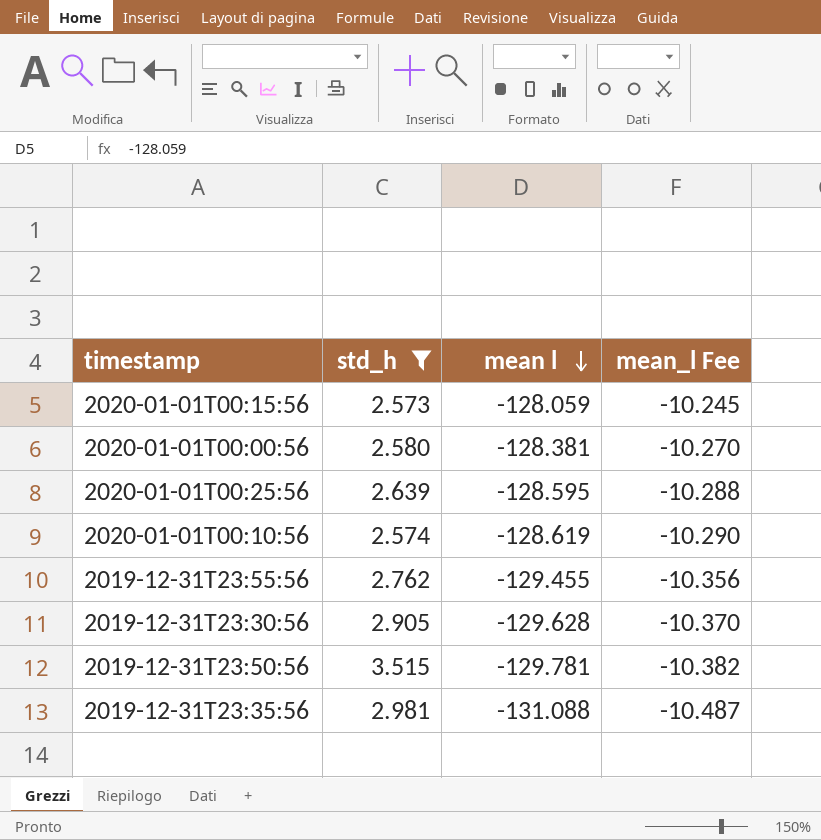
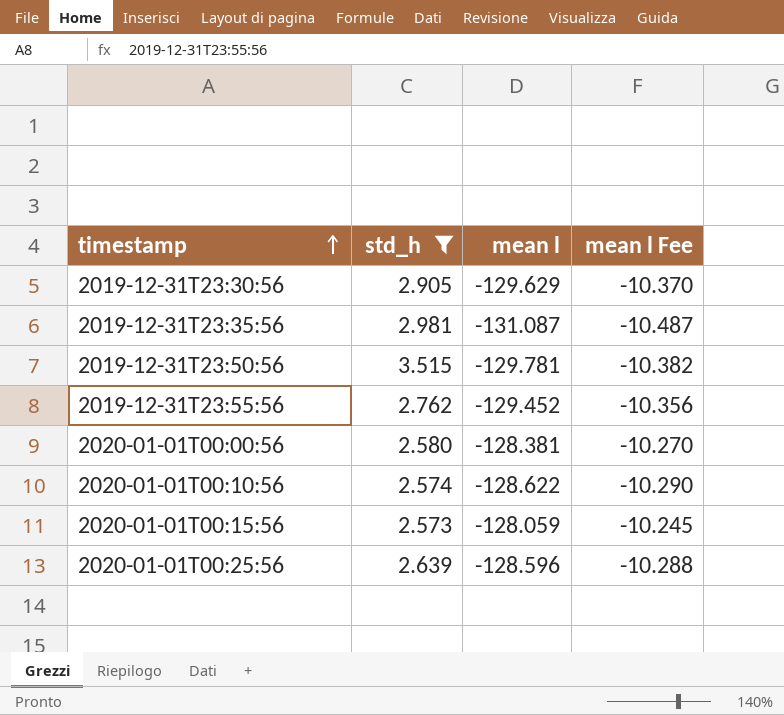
row order: mean l descending -> timestamp ascending
column name: mean_l Fee -> mean l Fee
2019-12-31T23:30:56 | mean l: -129.628 -> -129.629
2019-12-31T23:35:56 | mean l: -131.088 -> -131.087
2019-12-31T23:55:56 | mean l: -129.455 -> -129.452
2020-01-01T00:10:56 | mean l: -128.619 -> -128.622
2020-01-01T00:25:56 | mean l: -128.595 -> -128.596

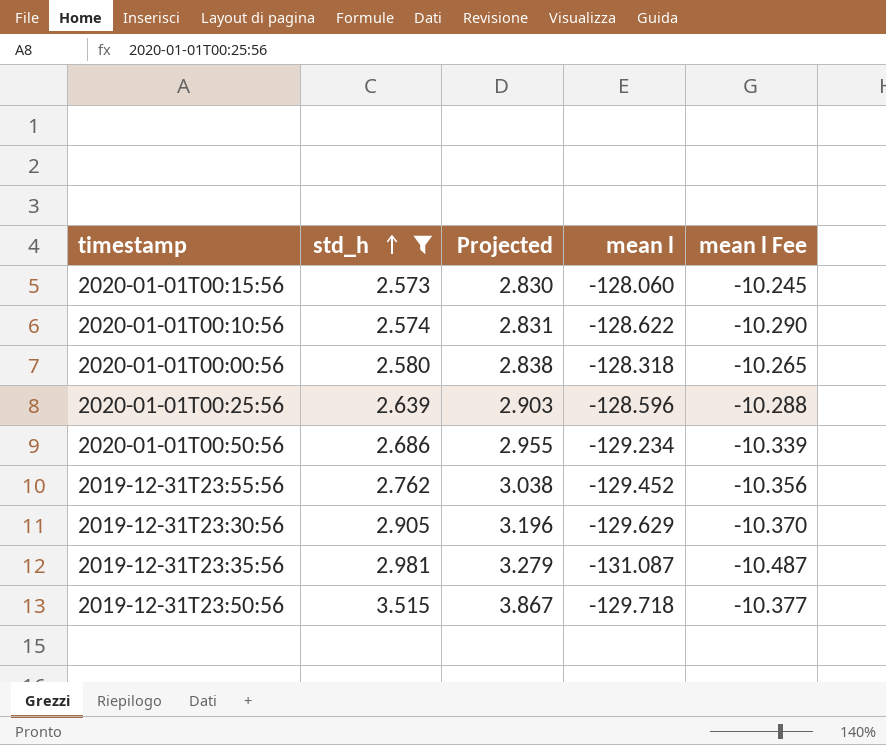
row order: timestamp ascending -> std_h ascending
column Projected | formula: none -> [std_h] * 1.1
2020-01-01T00:15:56 | mean l: -128.059 -> -128.060
2020-01-01T00:00:56 | mean l: -128.381 -> -128.318
2020-01-01T00:00:56 | mean l Fee: -10.270 -> -10.265
row 2020-01-01T00:50:56: none -> 2.686 | 2.955 | -129.234 | -10.339
2019-12-31T23:50:56 | mean l: -129.781 -> -129.718
2019-12-31T23:50:56 | mean l Fee: -10.382 -> -10.377

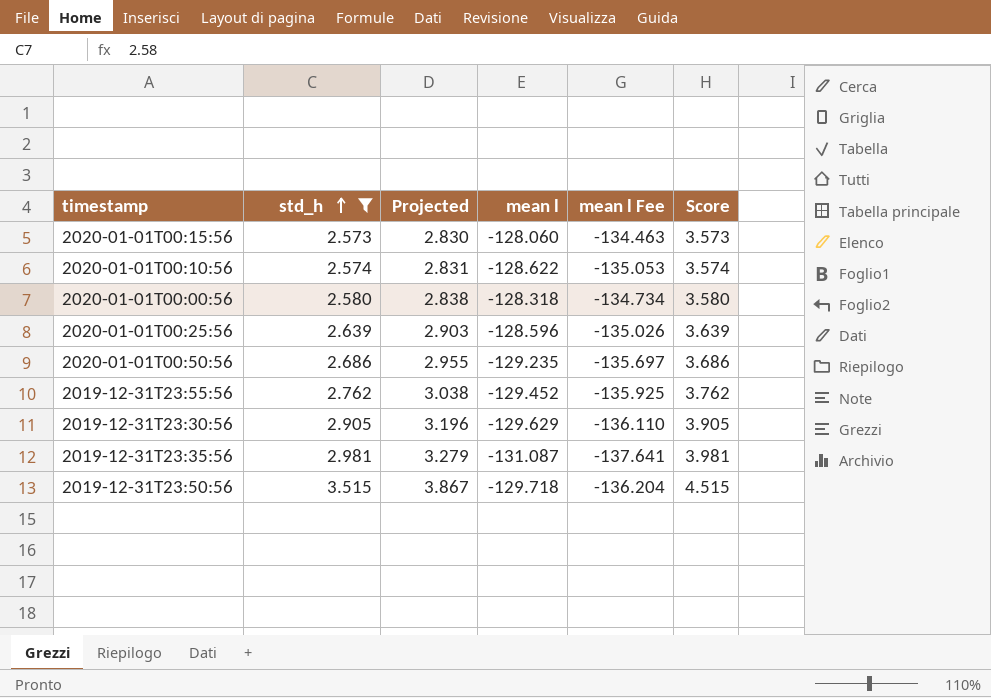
column mean l Fee | formula: [mean l] * 0.08 -> [mean l] * 1.05
column Score | formula: none -> [std_h] + 1
2020-01-01T00:50:56 | mean l: -129.234 -> -129.235

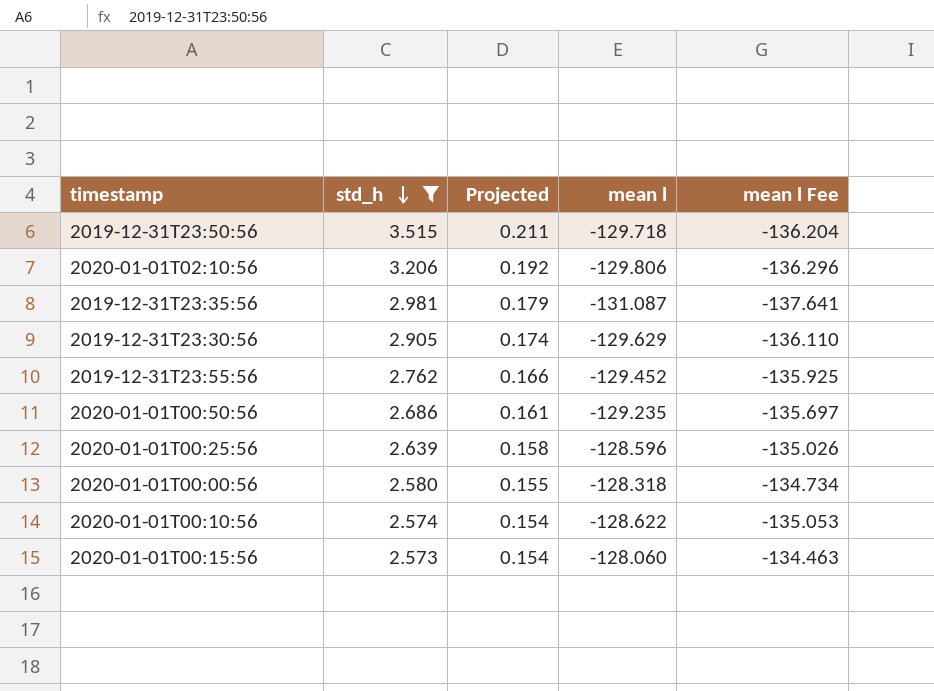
row order: std_h ascending -> std_h descending
column Score | formula: [std_h] + 1 -> none
column Projected | formula: [std_h] * 1.1 -> [std_h] * 0.06
row 2020-01-01T02:10:56: none -> 3.206 | 0.192 | -129.806 | -136.296

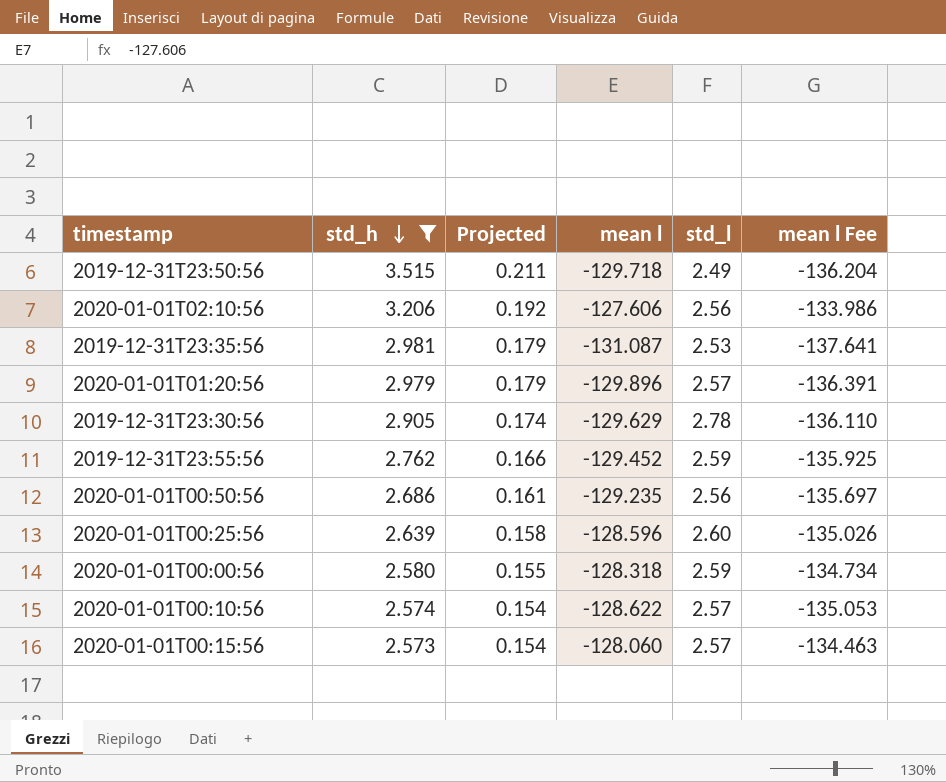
column std_l | position: none -> 5
2020-01-01T02:10:56 | mean l: -129.806 -> -127.606
2020-01-01T02:10:56 | mean l Fee: -136.296 -> -133.986
row 2020-01-01T01:20:56: none -> 2.979 | 0.179 | -129.896 | 2.57 | -136.391

